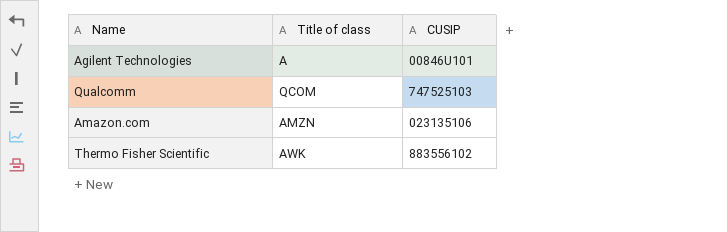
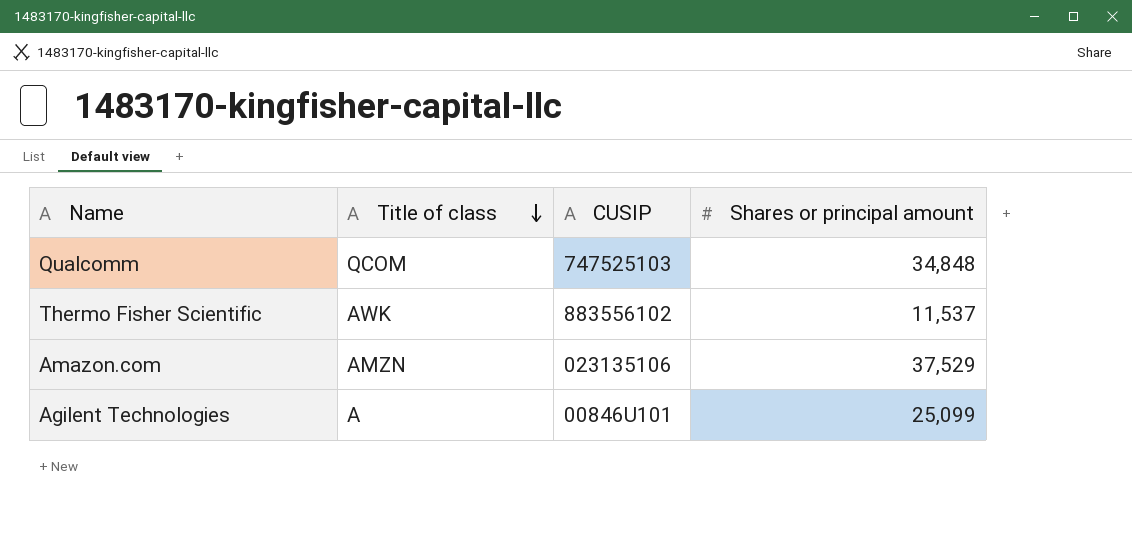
row order: none -> Title of class descending
column Shares or principal amount | position: none -> 4

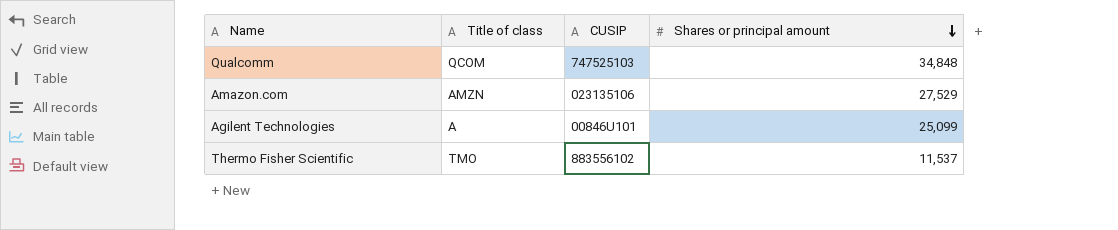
row order: Title of class descending -> Shares or principal amount descending
Amazon.com | Shares or principal amount: 37,529 -> 27,529
Thermo Fisher Scientific | Title of class: AWK -> TMO

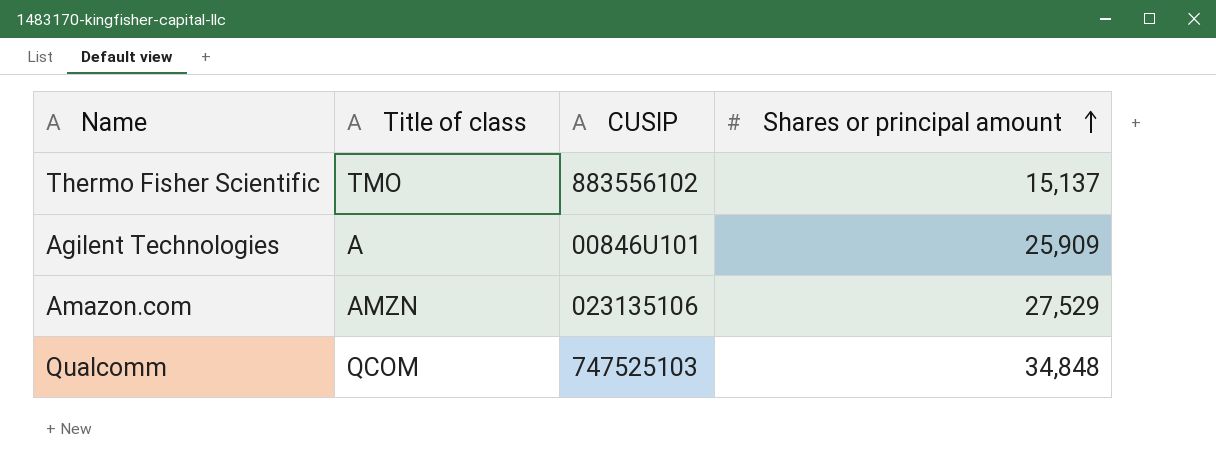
row order: Shares or principal amount descending -> Shares or principal amount ascending
Thermo Fisher Scientific | Shares or principal amount: 11,537 -> 15,137
Agilent Technologies | Shares or principal amount: 25,099 -> 25,909

